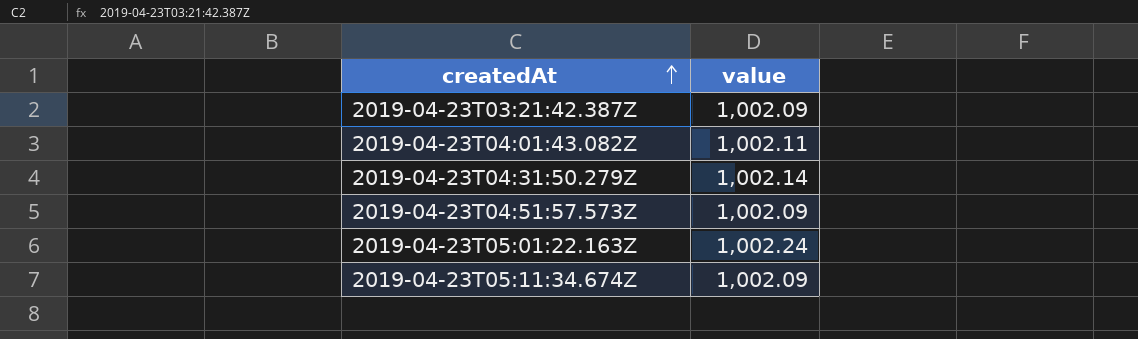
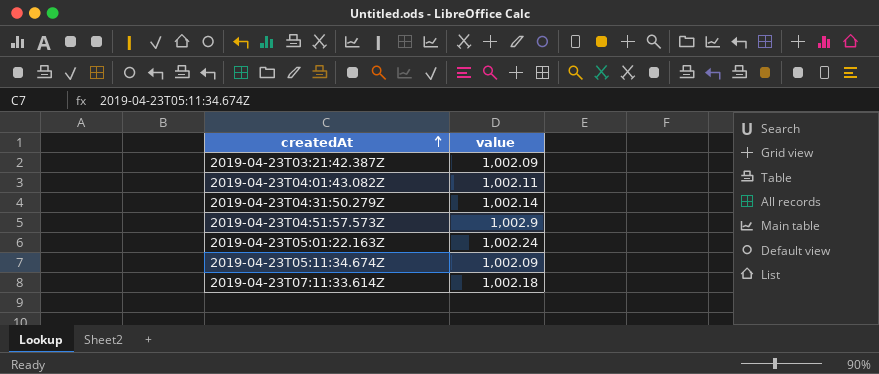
2019-04-23T04:51:57.573Z | value: 1,002.09 -> 1,002.9
row 2019-04-23T07:11:33.614Z: none -> 1,002.18

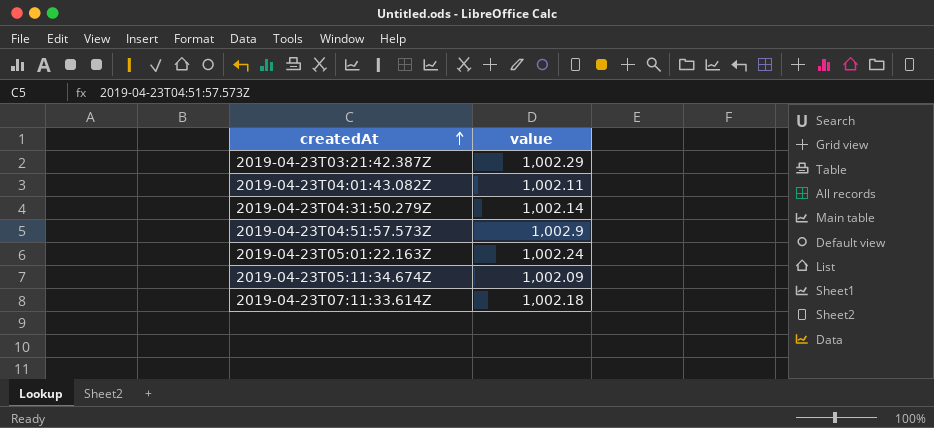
2019-04-23T03:21:42.387Z | value: 1,002.09 -> 1,002.29

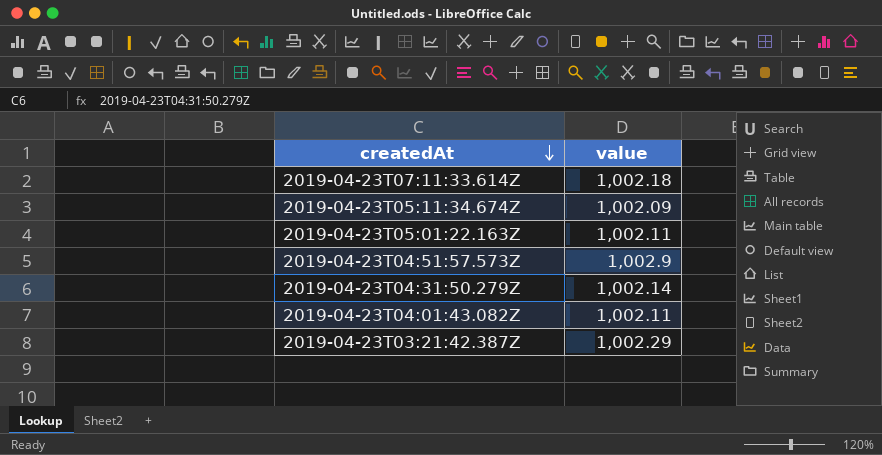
row order: createdAt ascending -> createdAt descending
2019-04-23T05:01:22.163Z | value: 1,002.24 -> 1,002.11

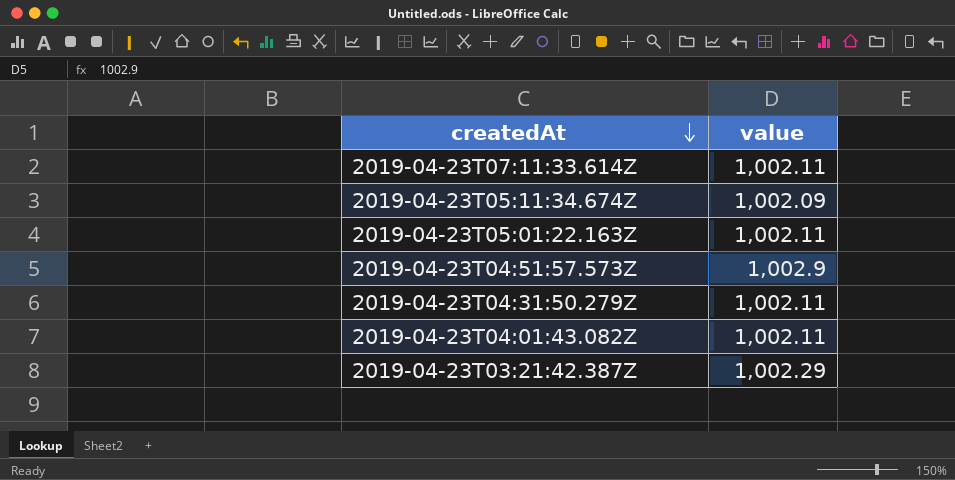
2019-04-23T07:11:33.614Z | value: 1,002.18 -> 1,002.11
2019-04-23T04:31:50.279Z | value: 1,002.14 -> 1,002.11

